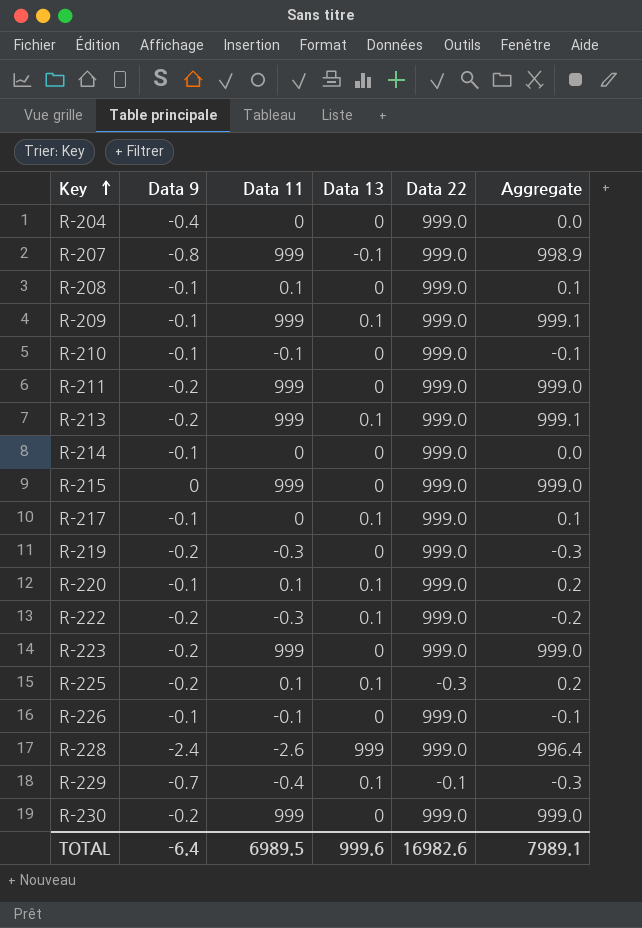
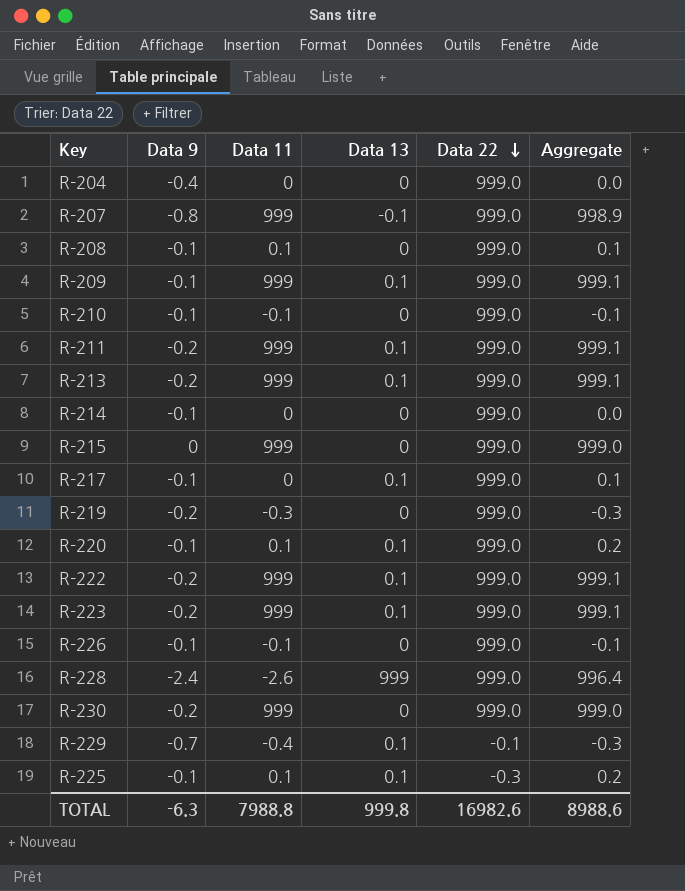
row order: Key ascending -> Data 22 descending
R-211 | Data 13: 0 -> 0.1
R-211 | Aggregate: 999.0 -> 999.1
R-222 | Data 11: -0.3 -> 999
R-222 | Aggregate: -0.2 -> 999.1
R-223 | Data 13: 0 -> 0.1
R-223 | Aggregate: 999.0 -> 999.1
R-225 | Data 9: -0.2 -> -0.1
TOTAL | Data 9: -6.4 -> -6.3
TOTAL | Data 11: 6989.5 -> 7988.8
TOTAL | Data 13: 999.6 -> 999.8
TOTAL | Aggregate: 7989.1 -> 8988.6

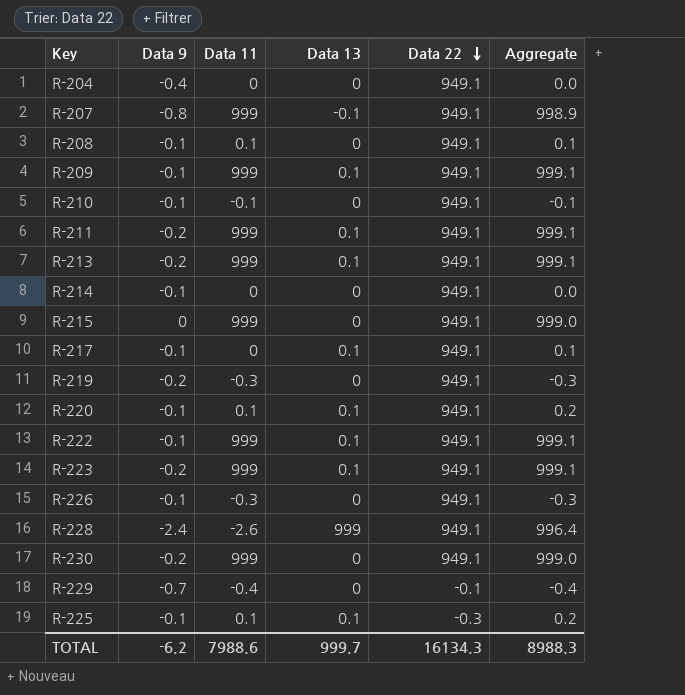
R-204 | Data 22: 999.0 -> 949.1
R-207 | Data 22: 999.0 -> 949.1
R-208 | Data 22: 999.0 -> 949.1
R-209 | Data 22: 999.0 -> 949.1
R-210 | Data 22: 999.0 -> 949.1
R-211 | Data 22: 999.0 -> 949.1
R-213 | Data 22: 999.0 -> 949.1
R-214 | Data 22: 999.0 -> 949.1
R-215 | Data 22: 999.0 -> 949.1
R-217 | Data 22: 999.0 -> 949.1
R-219 | Data 22: 999.0 -> 949.1
R-220 | Data 22: 999.0 -> 949.1
R-222 | Data 9: -0.2 -> -0.1
R-222 | Data 22: 999.0 -> 949.1
R-223 | Data 22: 999.0 -> 949.1
R-226 | Data 11: -0.1 -> -0.3
R-226 | Data 22: 999.0 -> 949.1
R-226 | Aggregate: -0.1 -> -0.3
R-228 | Data 22: 999.0 -> 949.1
R-230 | Data 22: 999.0 -> 949.1
R-229 | Data 13: 0.1 -> 0
R-229 | Aggregate: -0.3 -> -0.4
TOTAL | Data 9: -6.3 -> -6.2
TOTAL | Data 11: 7988.8 -> 7988.6
TOTAL | Data 13: 999.8 -> 999.7
TOTAL | Data 22: 16982.6 -> 16134.3
TOTAL | Aggregate: 8988.6 -> 8988.3

